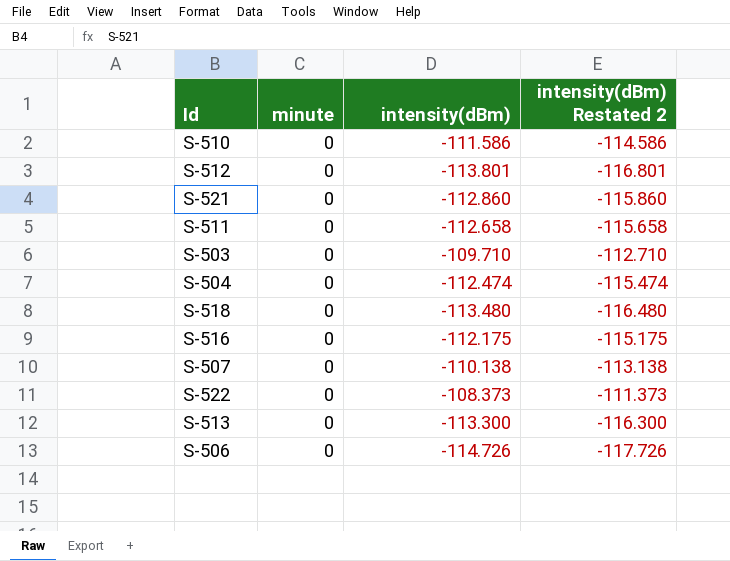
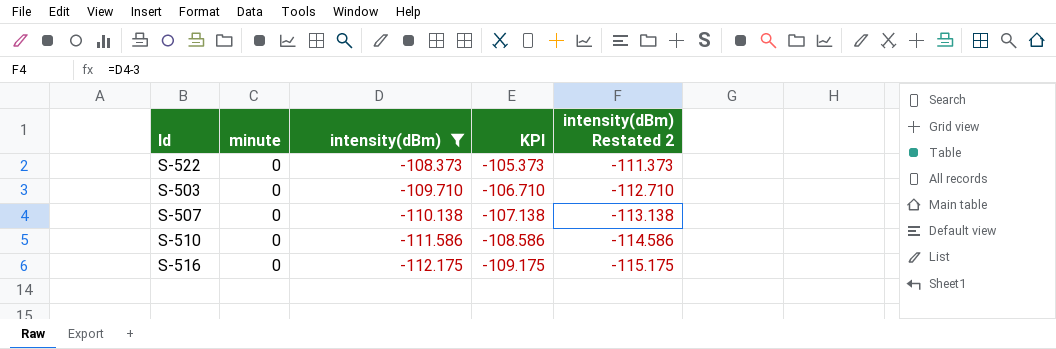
filter: none -> intensity(dBm) >= -112.175
row order: none -> intensity(dBm) descending
column KPI | formula: none -> [intensity(dBm)] + 3

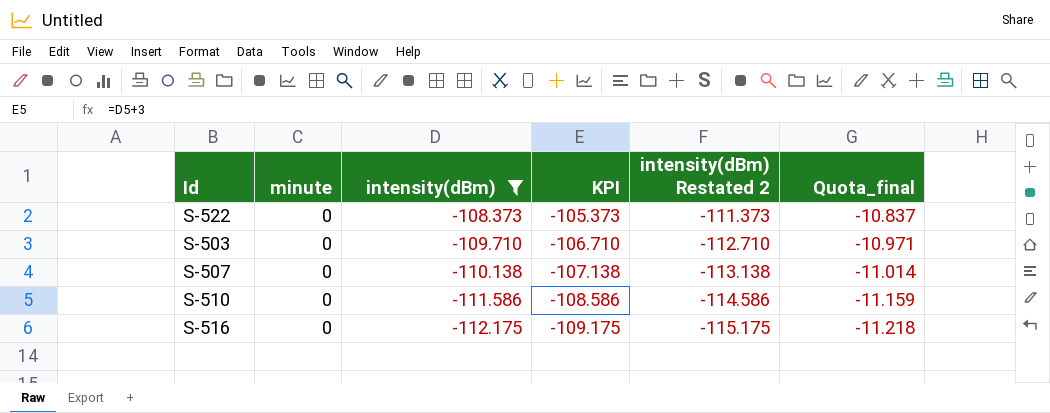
column Quota_final | formula: none -> [intensity(dBm)] * 0.1

